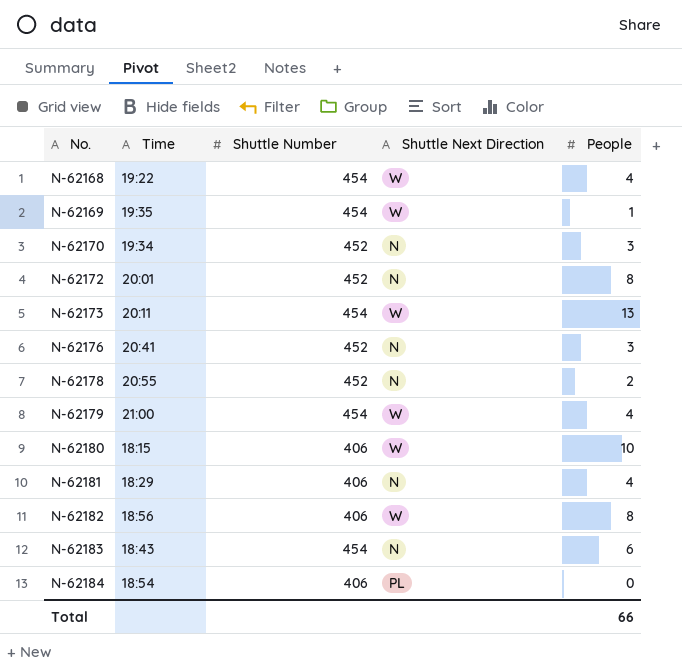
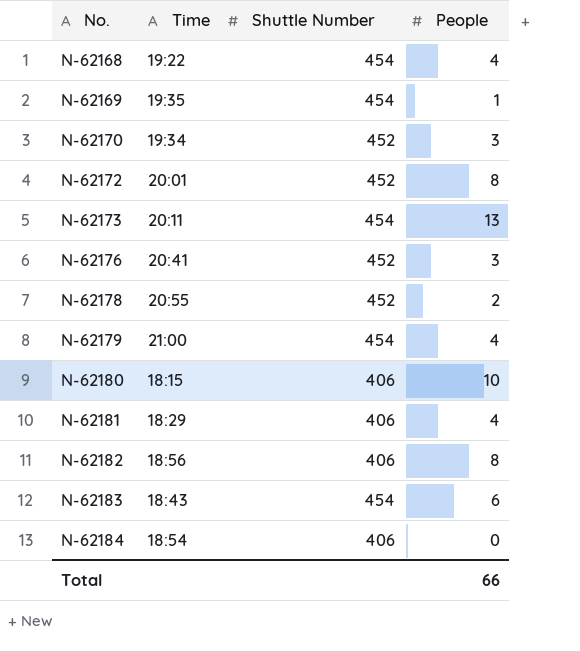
column Shuttle Next Direction | position: 4 -> none

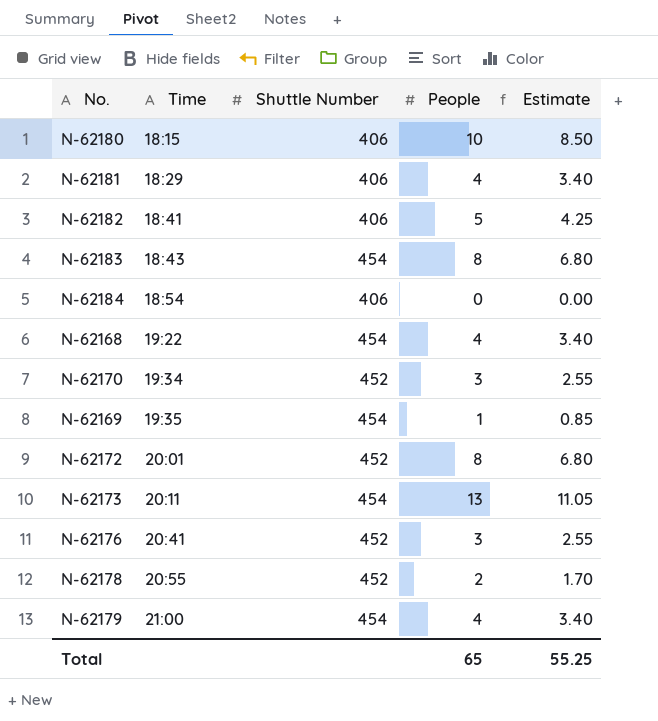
row order: No. ascending -> Time ascending
column Estimate | formula: none -> [People] * 0.85
N-62182 | Time: 18:56 -> 18:41
N-62182 | People: 8 -> 5
N-62183 | People: 6 -> 8
Total | People: 66 -> 65

